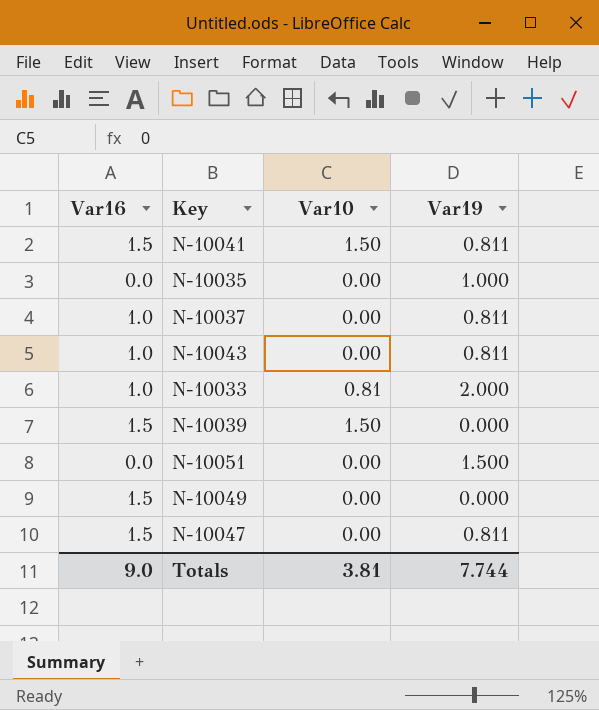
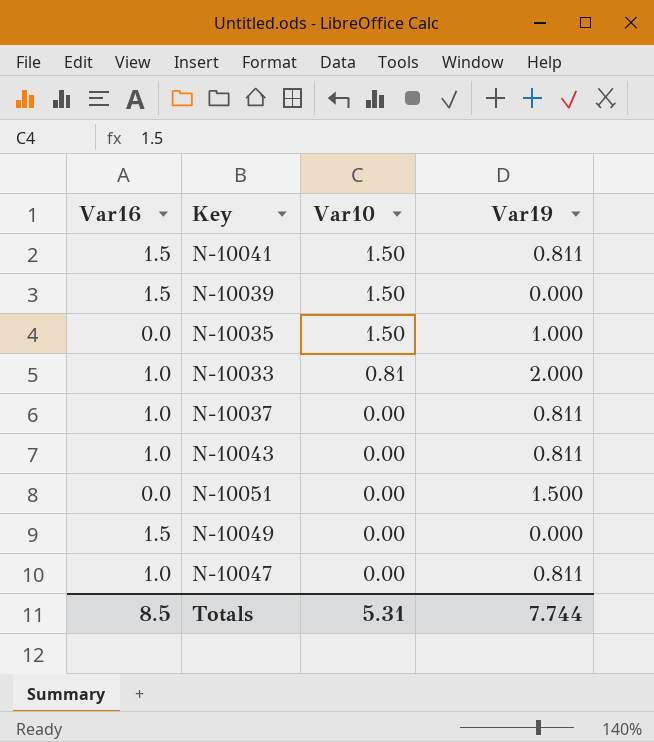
row order: none -> Var10 descending
N-10035 | Var10: 0.00 -> 1.50
N-10047 | Var16: 1.5 -> 1.0
Totals | Var16: 9.0 -> 8.5
Totals | Var10: 3.81 -> 5.31

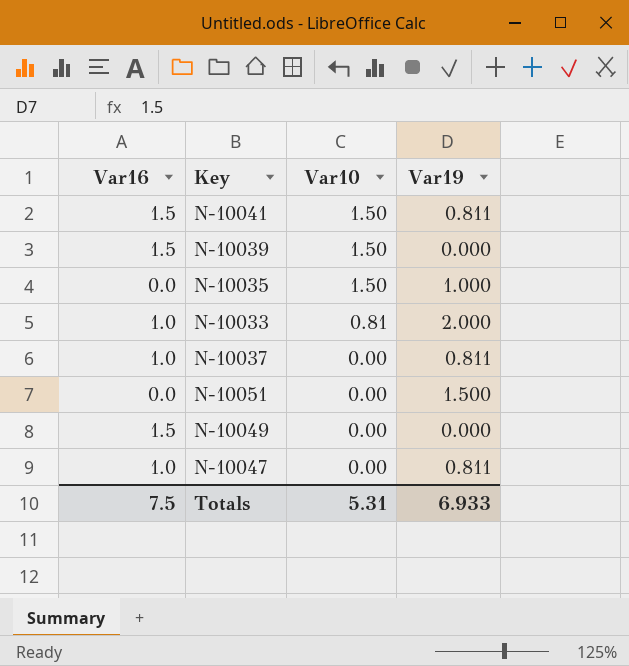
row N-10043: 1.0 | 0.00 | 0.811 -> none
Totals | Var16: 8.5 -> 7.5
Totals | Var19: 7.744 -> 6.933

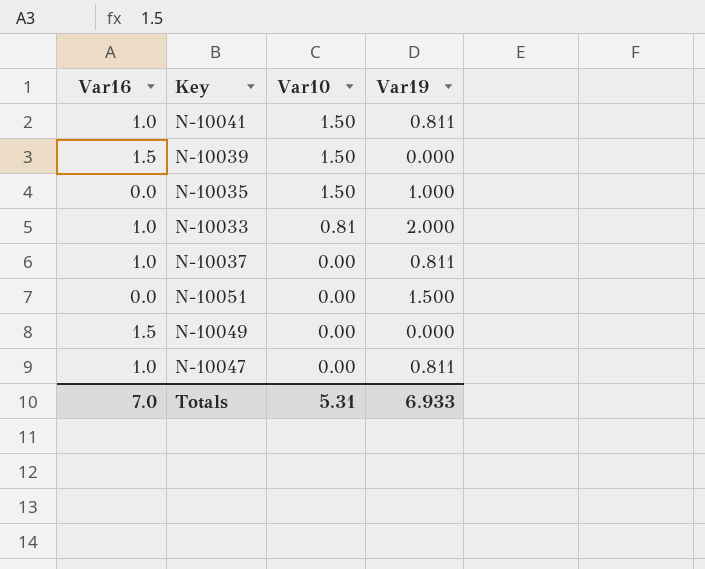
N-10041 | Var16: 1.5 -> 1.0
Totals | Var16: 7.5 -> 7.0

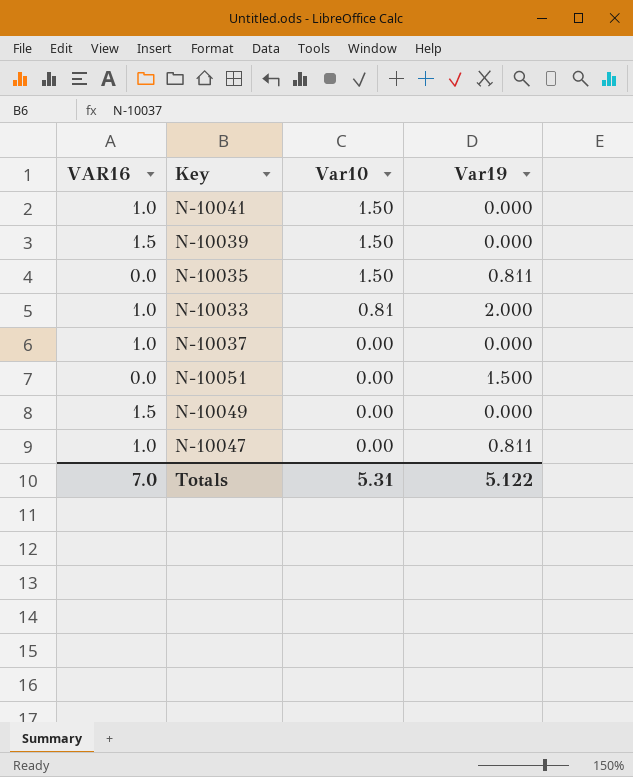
column name: Var16 -> VAR16
N-10041 | Var19: 0.811 -> 0.000
N-10035 | Var19: 1.000 -> 0.811
N-10037 | Var19: 0.811 -> 0.000
Totals | Var19: 6.933 -> 5.122

